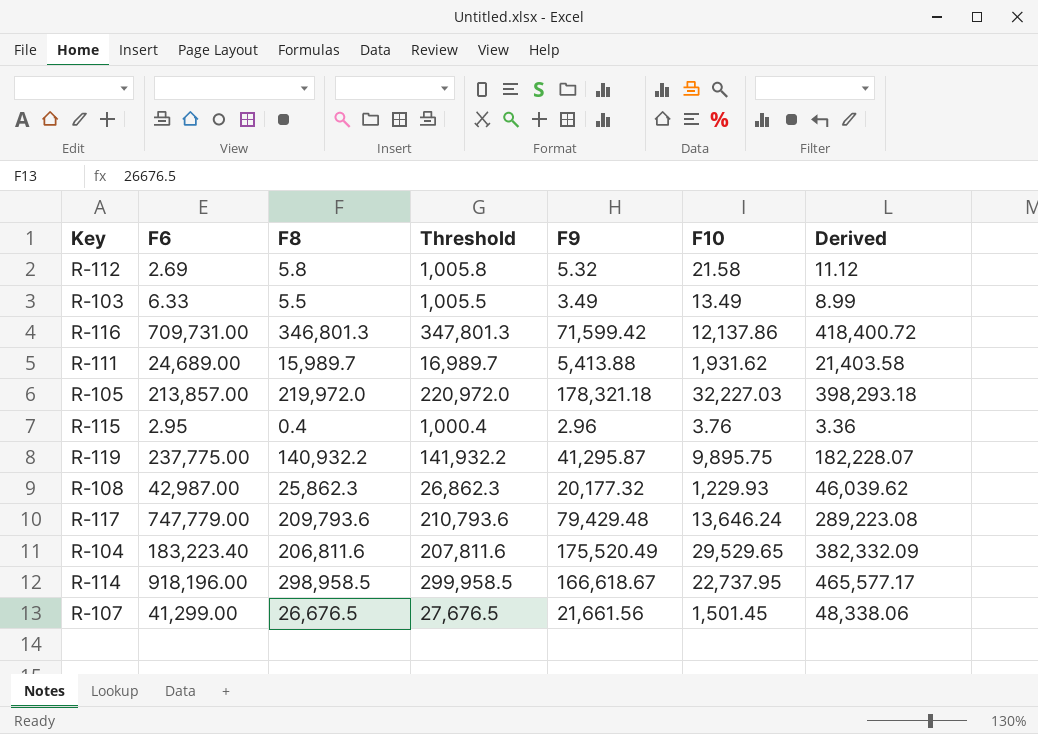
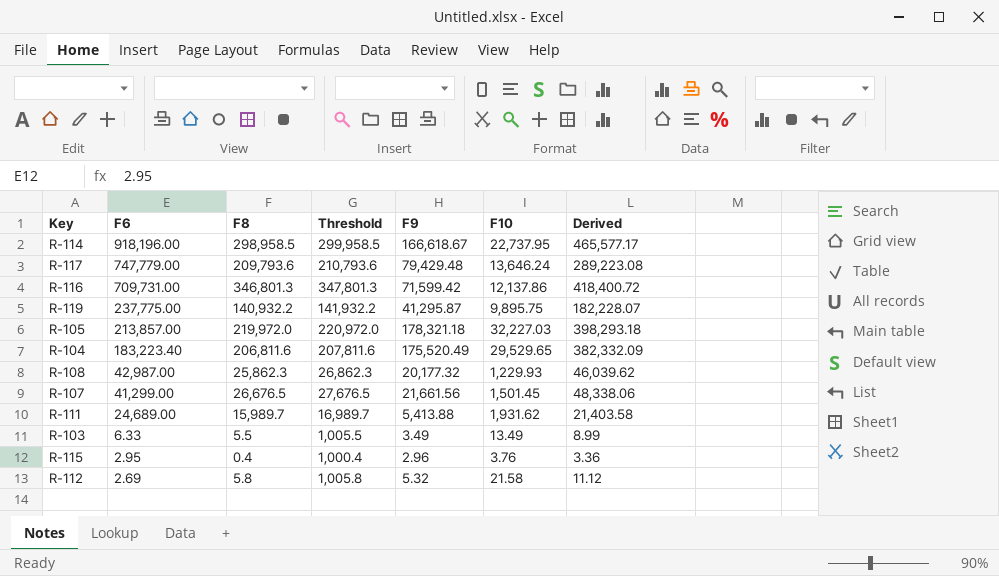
row order: none -> F6 descending

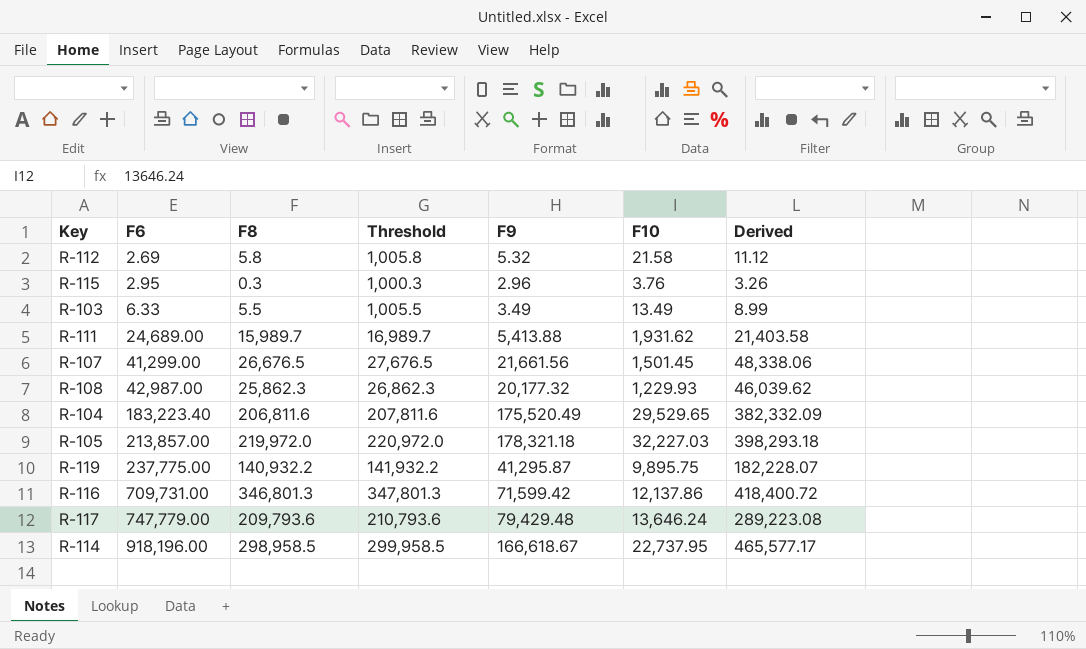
row order: F6 descending -> F6 ascending
R-115 | F8: 0.4 -> 0.3
R-115 | Threshold: 1,000.4 -> 1,000.3
R-115 | Derived: 3.36 -> 3.26

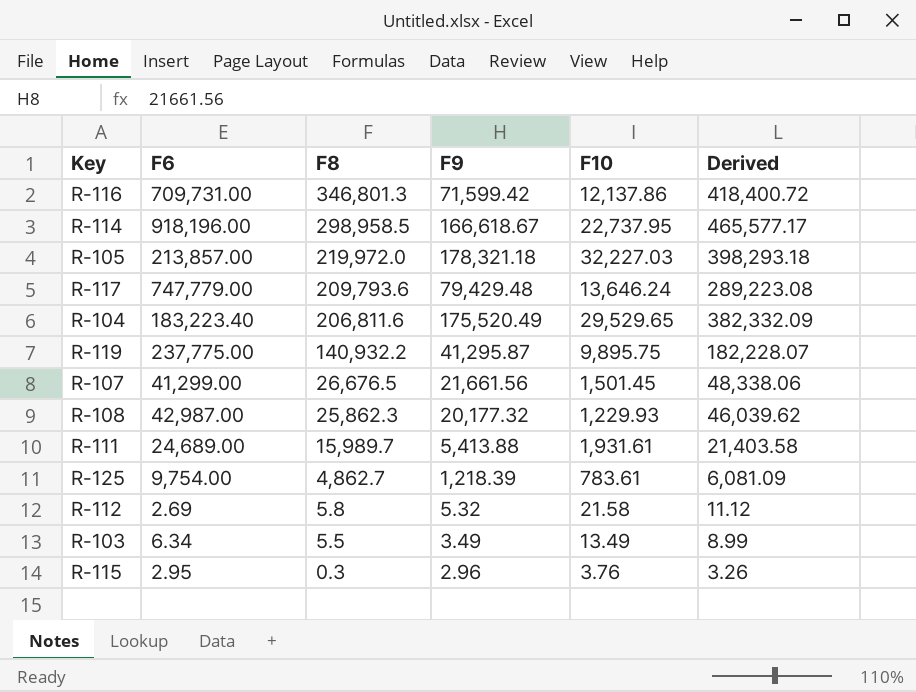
row order: F6 ascending -> F8 descending
column Threshold | formula: [F8] + 1000 -> none
R-111 | F10: 1,931.62 -> 1,931.61
row R-125: none -> 9,754.00 | 4,862.7 | 1,218.39 | 783.61 | 6,081.09
R-103 | F6: 6.33 -> 6.34

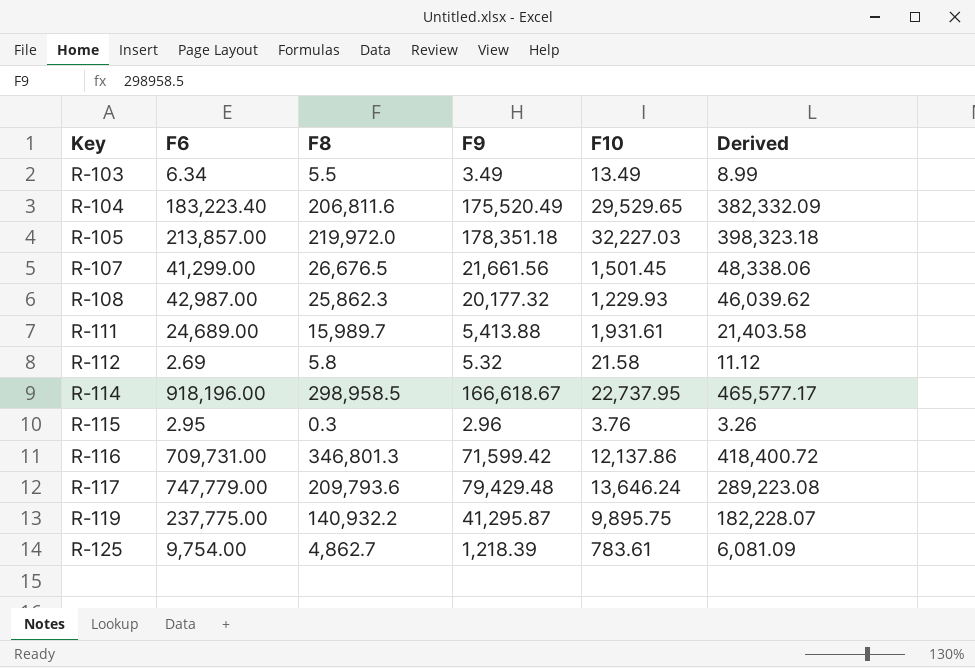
row order: F8 descending -> Key ascending
R-105 | F9: 178,321.18 -> 178,351.18
R-105 | Derived: 398,293.18 -> 398,323.18

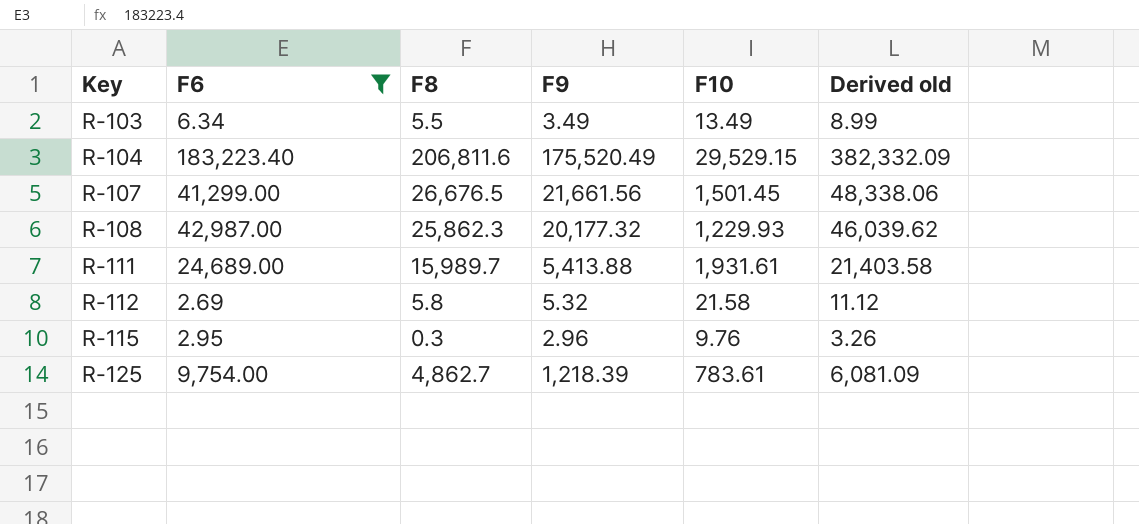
filter: none -> F6 <= 183,223.40
column name: Derived -> Derived old
R-104 | F10: 29,529.65 -> 29,529.15
R-115 | F10: 3.76 -> 9.76

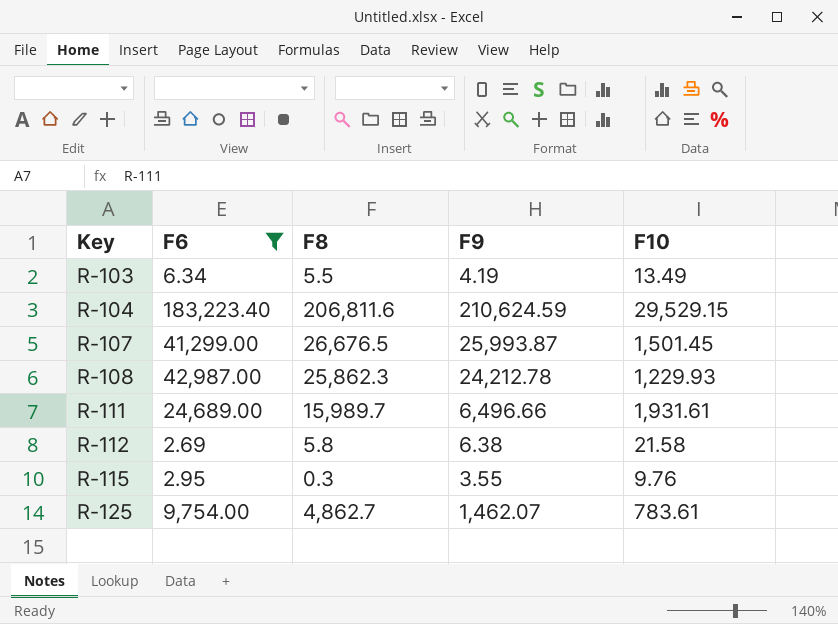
column Derived old | formula: [F8] + [F9] -> none
R-103 | F9: 3.49 -> 4.19
R-104 | F9: 175,520.49 -> 210,624.59
R-107 | F9: 21,661.56 -> 25,993.87
R-108 | F9: 20,177.32 -> 24,212.78
R-111 | F9: 5,413.88 -> 6,496.66
R-112 | F9: 5.32 -> 6.38
R-115 | F9: 2.96 -> 3.55
R-125 | F9: 1,218.39 -> 1,462.07

